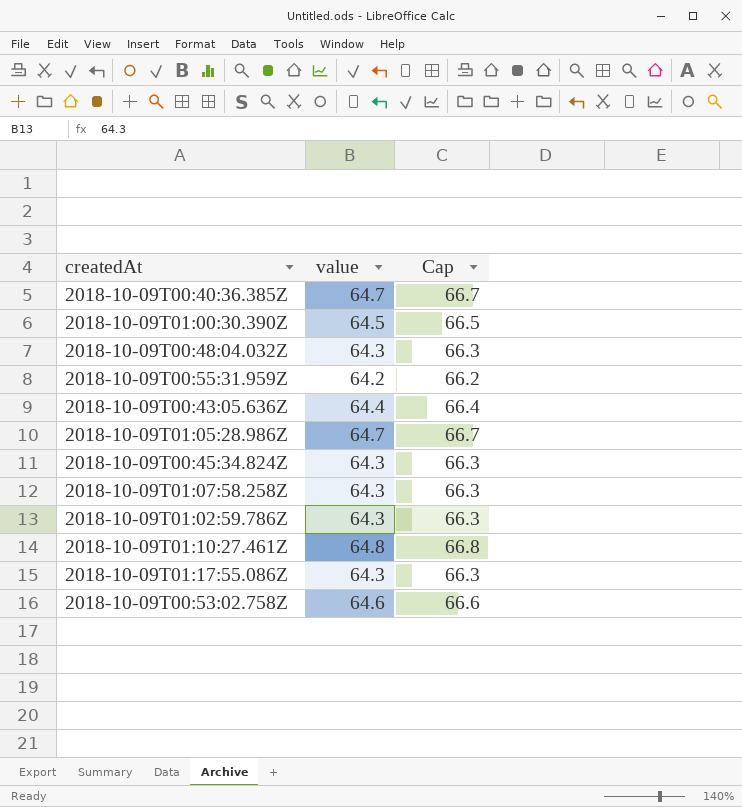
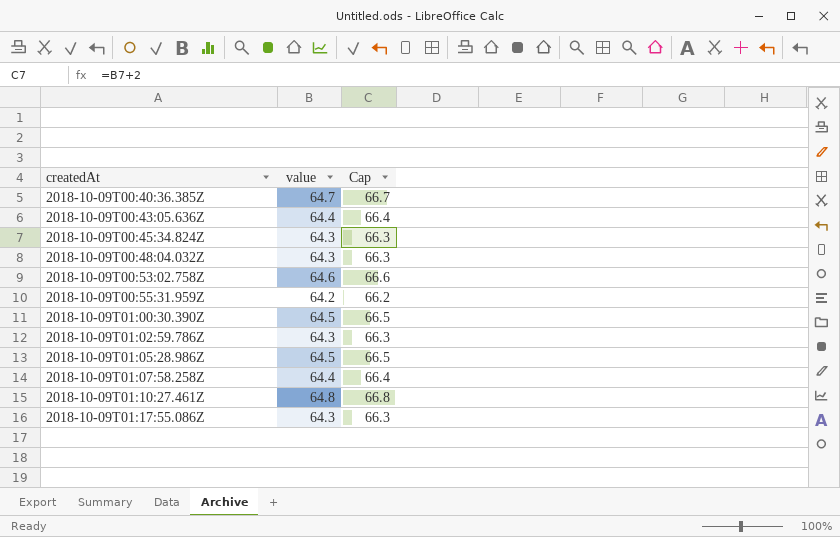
row order: none -> createdAt ascending
2018-10-09T01:05:28.986Z | value: 64.7 -> 64.5
2018-10-09T01:05:28.986Z | Cap: 66.7 -> 66.5
2018-10-09T01:07:58.258Z | value: 64.3 -> 64.4
2018-10-09T01:07:58.258Z | Cap: 66.3 -> 66.4

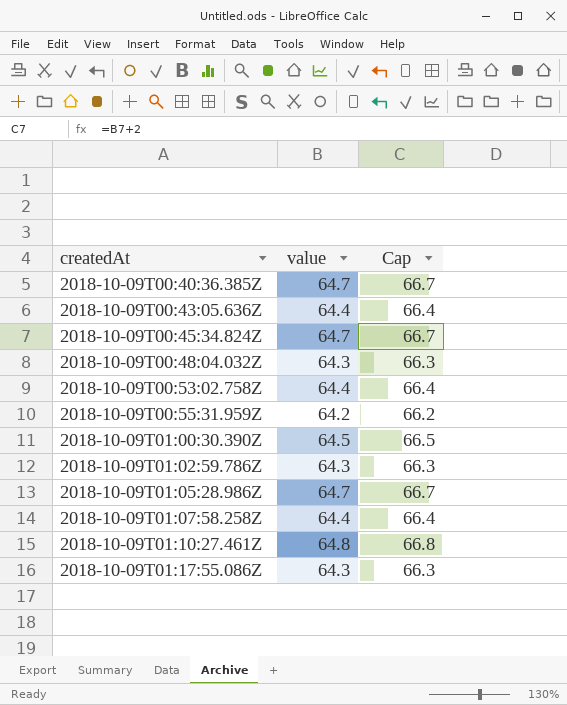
2018-10-09T00:45:34.824Z | value: 64.3 -> 64.7
2018-10-09T00:45:34.824Z | Cap: 66.3 -> 66.7
2018-10-09T00:53:02.758Z | value: 64.6 -> 64.4
2018-10-09T00:53:02.758Z | Cap: 66.6 -> 66.4
2018-10-09T01:05:28.986Z | value: 64.5 -> 64.7
2018-10-09T01:05:28.986Z | Cap: 66.5 -> 66.7

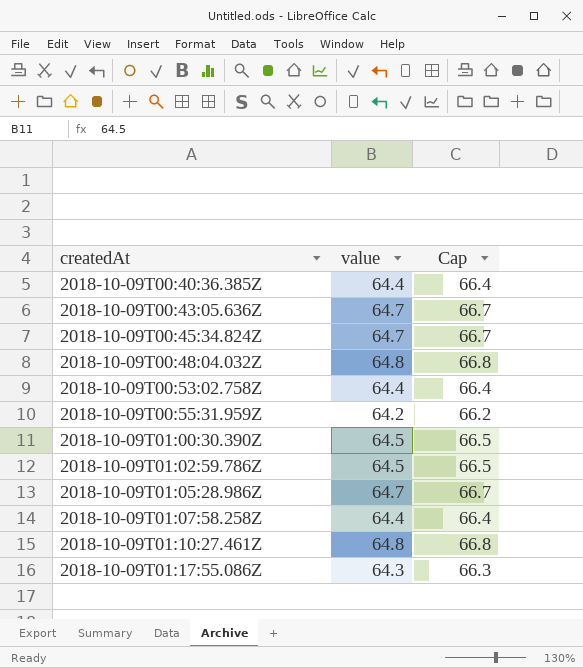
2018-10-09T00:40:36.385Z | value: 64.7 -> 64.4
2018-10-09T00:40:36.385Z | Cap: 66.7 -> 66.4
2018-10-09T00:43:05.636Z | value: 64.4 -> 64.7
2018-10-09T00:43:05.636Z | Cap: 66.4 -> 66.7
2018-10-09T00:48:04.032Z | value: 64.3 -> 64.8
2018-10-09T00:48:04.032Z | Cap: 66.3 -> 66.8
2018-10-09T01:02:59.786Z | value: 64.3 -> 64.5
2018-10-09T01:02:59.786Z | Cap: 66.3 -> 66.5

